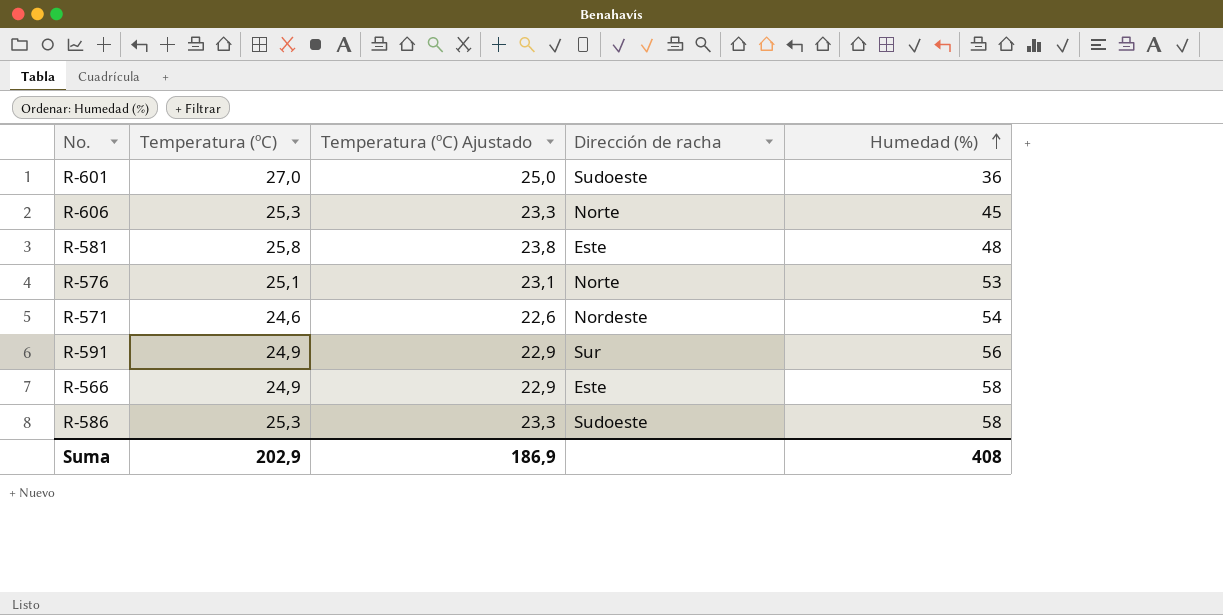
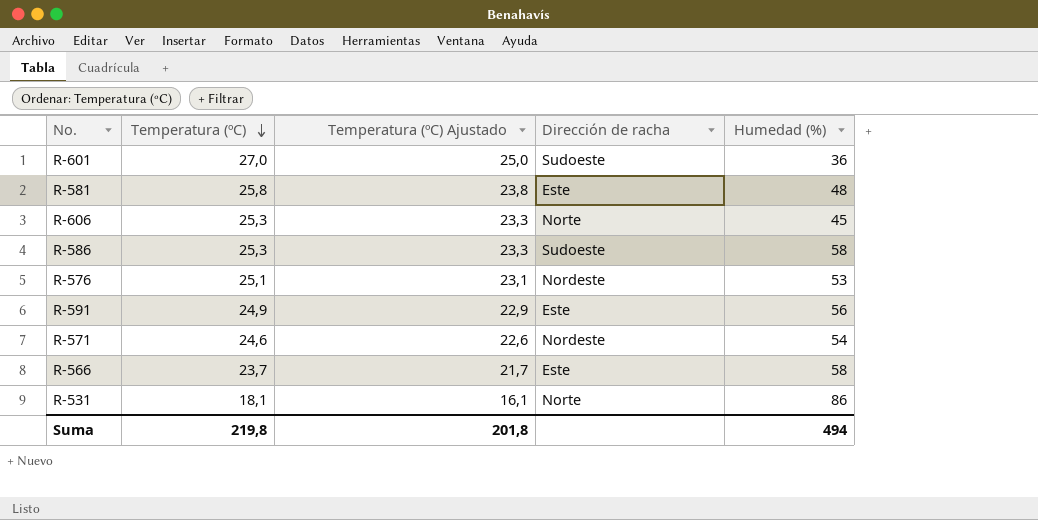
row order: Humedad (%) ascending -> Temperatura (ºC) descending
R-576 | Dirección de racha: Norte -> Nordeste
R-591 | Dirección de racha: Sur -> Este
R-566 | Temperatura (ºC): 24,9 -> 23,7
R-566 | Temperatura (ºC) Ajustado: 22,9 -> 21,7
row R-531: none -> 18,1 | 16,1 | Norte | 86
Suma | Temperatura (ºC): 202,9 -> 219,8
Suma | Temperatura (ºC) Ajustado: 186,9 -> 201,8
Suma | Humedad (%): 408 -> 494

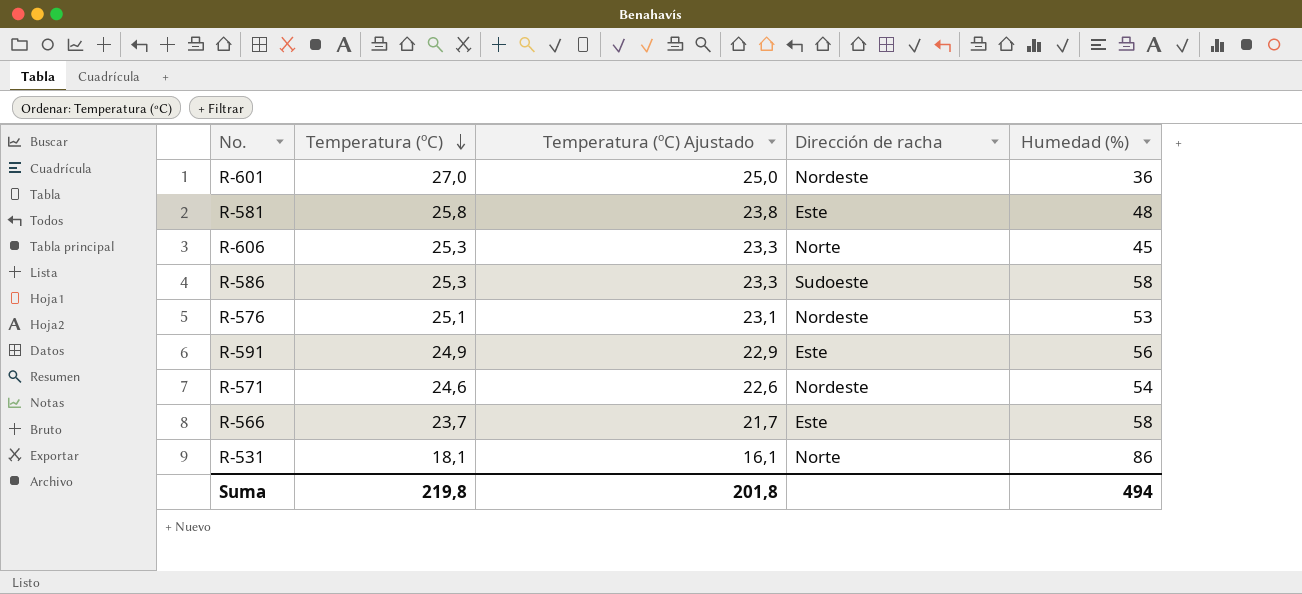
R-601 | Dirección de racha: Sudoeste -> Nordeste

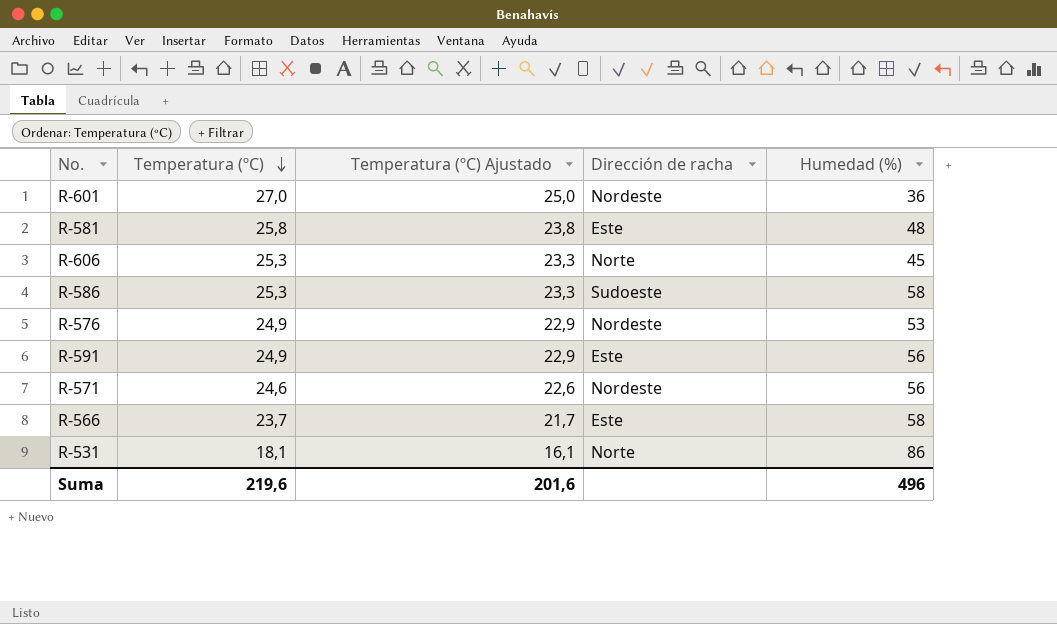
R-576 | Temperatura (ºC): 25,1 -> 24,9
R-576 | Temperatura (ºC) Ajustado: 23,1 -> 22,9
R-571 | Humedad (%): 54 -> 56
Suma | Temperatura (ºC): 219,8 -> 219,6
Suma | Temperatura (ºC) Ajustado: 201,8 -> 201,6
Suma | Humedad (%): 494 -> 496

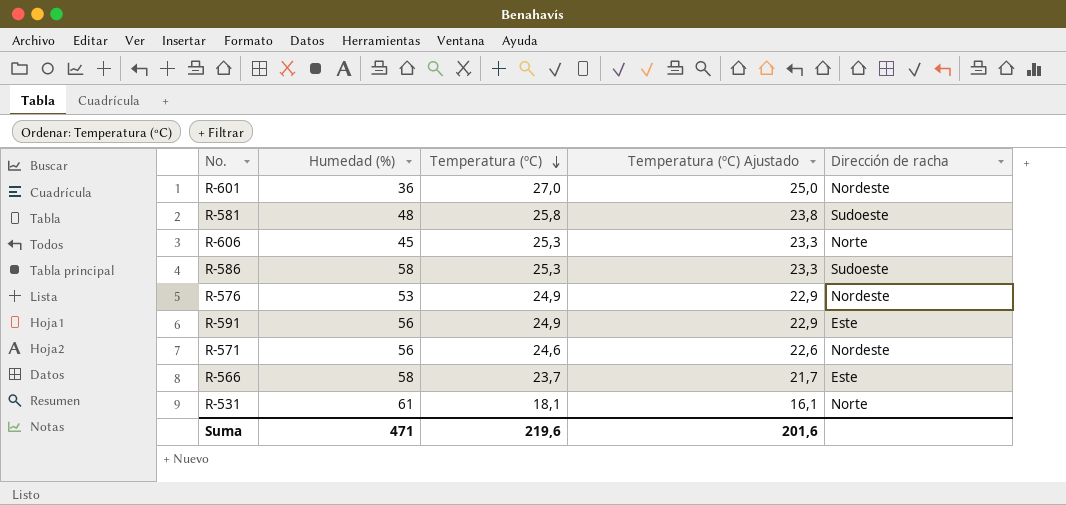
column Humedad (%) | position: 5 -> 2
R-581 | Dirección de racha: Este -> Sudoeste
R-531 | Humedad (%): 86 -> 61
Suma | Humedad (%): 496 -> 471

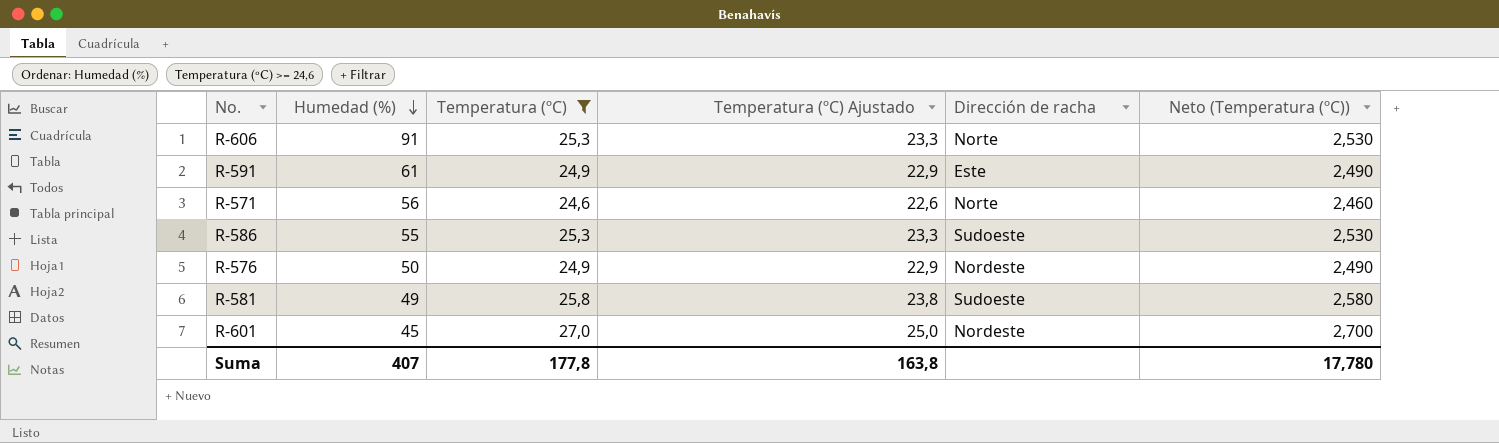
filter: none -> Temperatura (ºC) >= 24,6
row order: Temperatura (ºC) descending -> Humedad (%) descending
column Neto (Temperatura (ºC)) | formula: none -> [Temperatura (ºC)] * 0,1
R-606 | Humedad (%): 45 -> 91
R-591 | Humedad (%): 56 -> 61
R-571 | Dirección de racha: Nordeste -> Norte
R-586 | Humedad (%): 58 -> 55
R-576 | Humedad (%): 53 -> 50
R-581 | Humedad (%): 48 -> 49
R-601 | Humedad (%): 36 -> 45
Suma | Humedad (%): 471 -> 407
Suma | Temperatura (ºC): 219,6 -> 177,8
Suma | Temperatura (ºC) Ajustado: 201,6 -> 163,8

